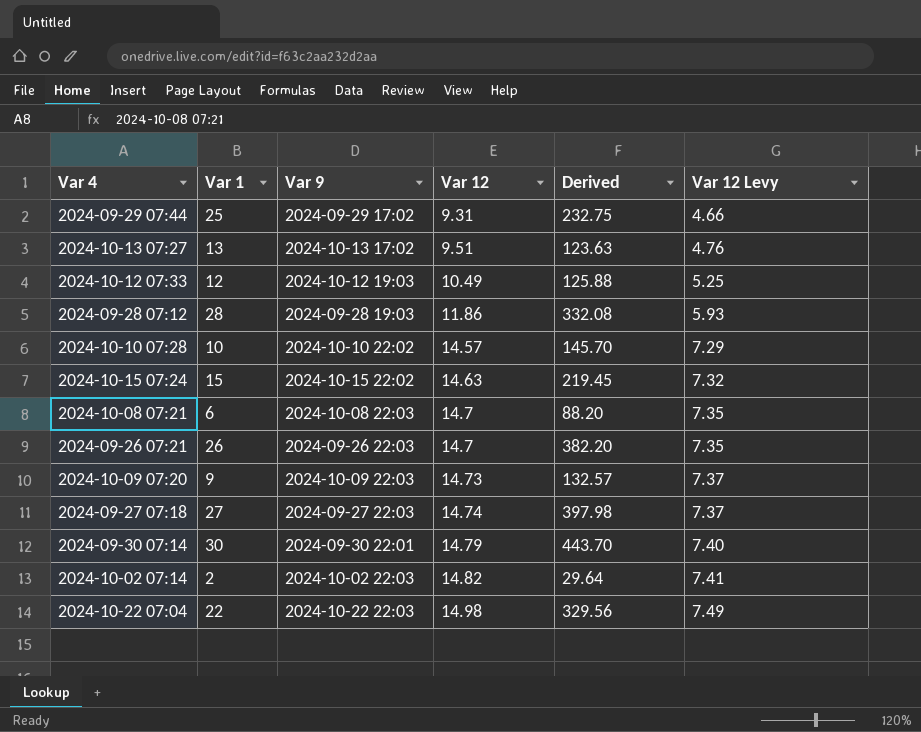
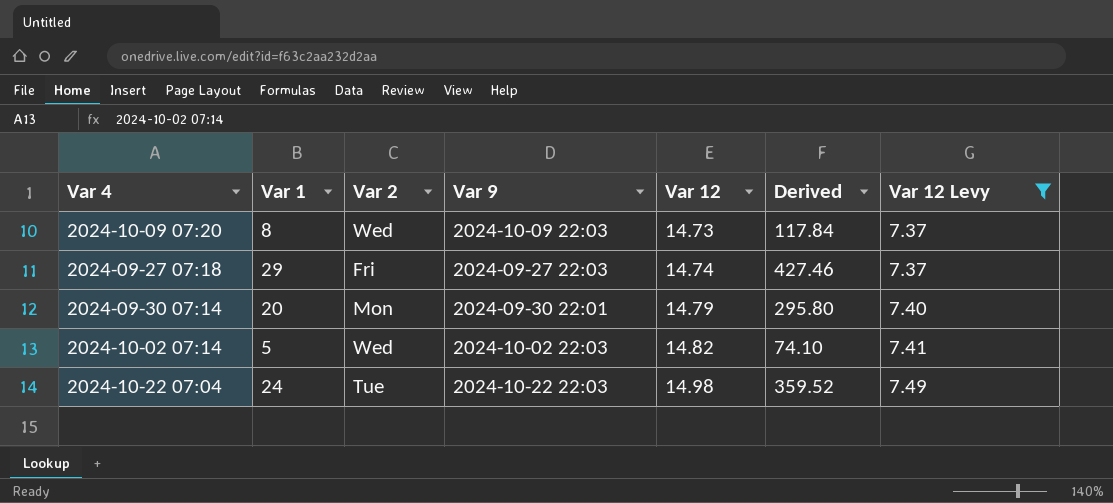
filter: none -> Var 12 Levy >= 7.37
column Var 2 | position: none -> 3
2024-10-09 07:20 | Var 1: 9 -> 8
2024-10-09 07:20 | Derived: 132.57 -> 117.84
2024-09-27 07:18 | Var 1: 27 -> 29
2024-09-27 07:18 | Derived: 397.98 -> 427.46
2024-09-30 07:14 | Var 1: 30 -> 20
2024-09-30 07:14 | Derived: 443.70 -> 295.80
2024-10-02 07:14 | Var 1: 2 -> 5
2024-10-02 07:14 | Derived: 29.64 -> 74.10
2024-10-22 07:04 | Var 1: 22 -> 24
2024-10-22 07:04 | Derived: 329.56 -> 359.52

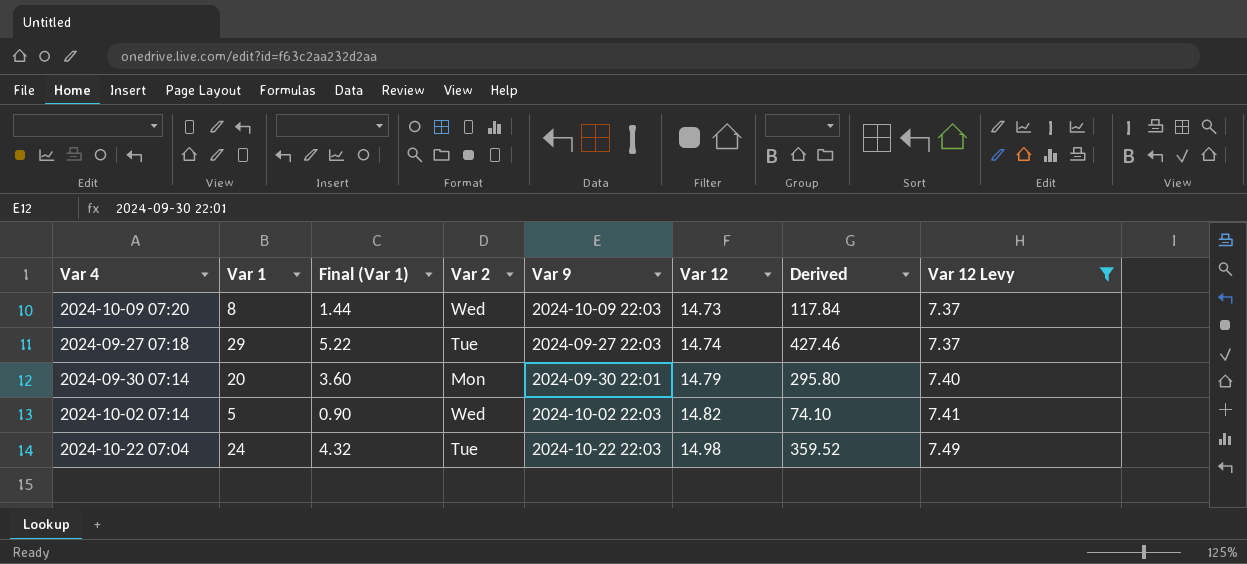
column Final (Var 1) | formula: none -> [Var 1] * 0.18
2024-09-27 07:18 | Var 2: Fri -> Tue

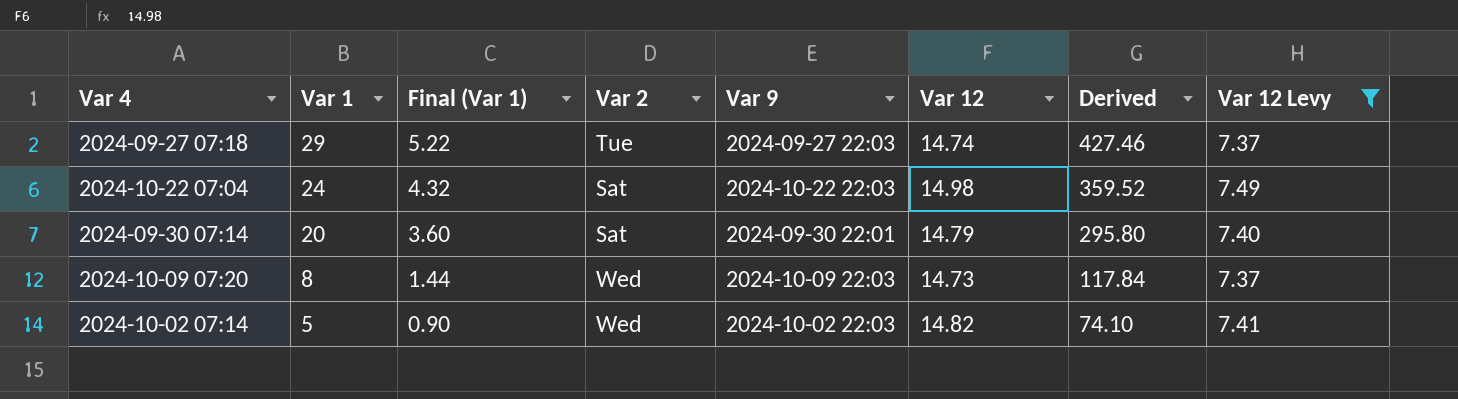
row order: Var 12 ascending -> Var 1 descending
2024-10-22 07:04 | Var 2: Tue -> Sat
2024-09-30 07:14 | Var 2: Mon -> Sat

